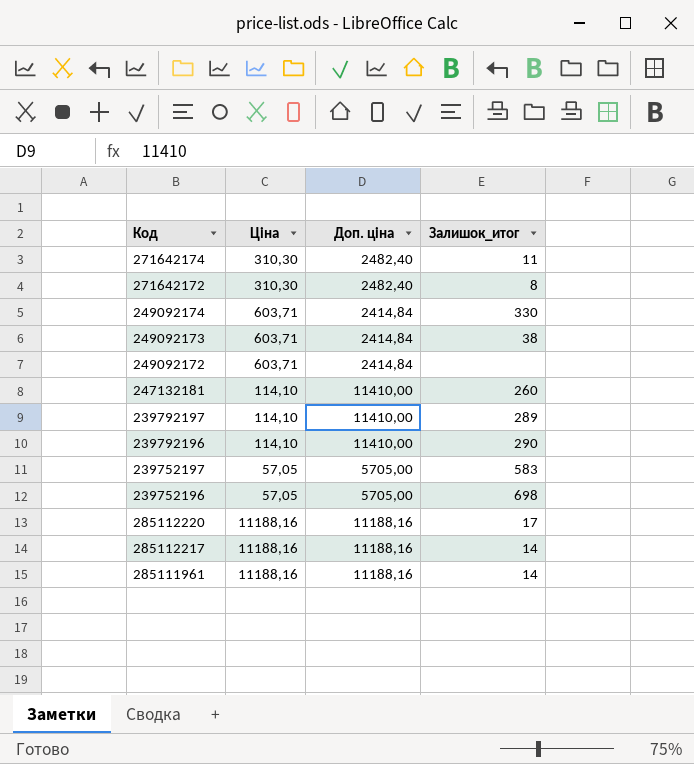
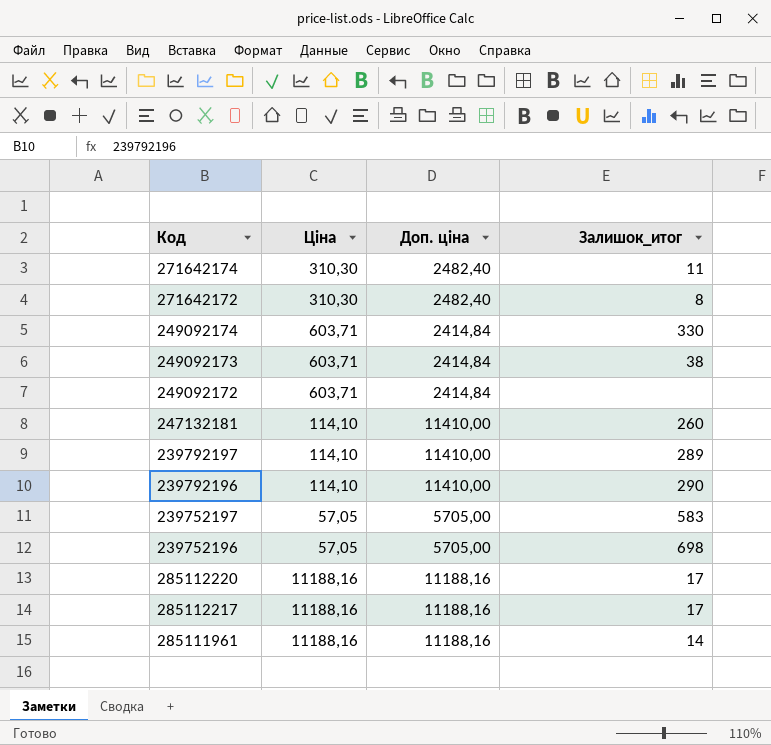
285112217 | Залишок_итог: 14 -> 17

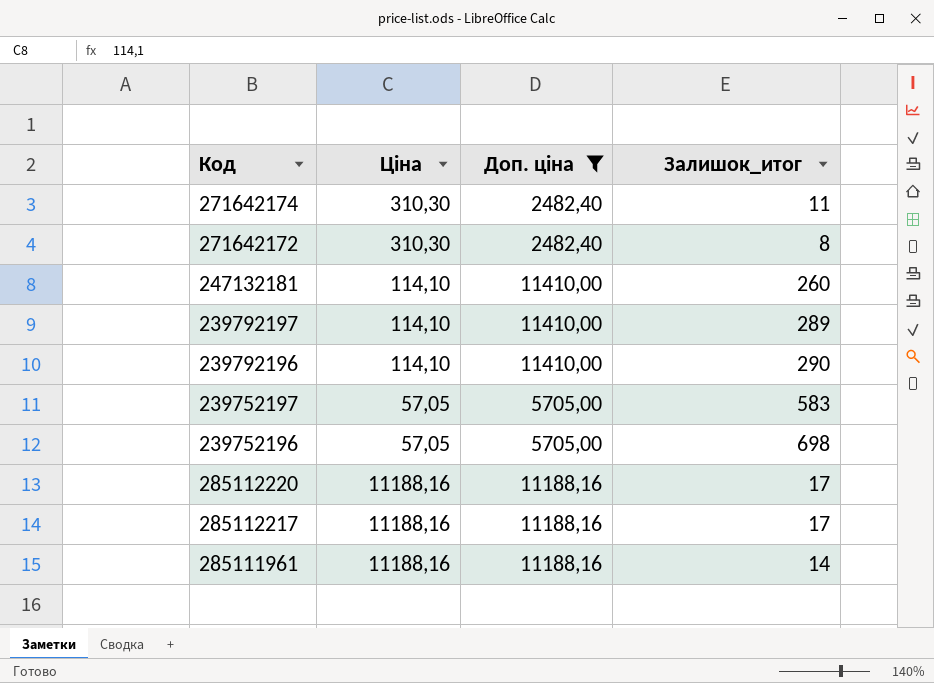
filter: none -> Доп. ціна != 2414,84

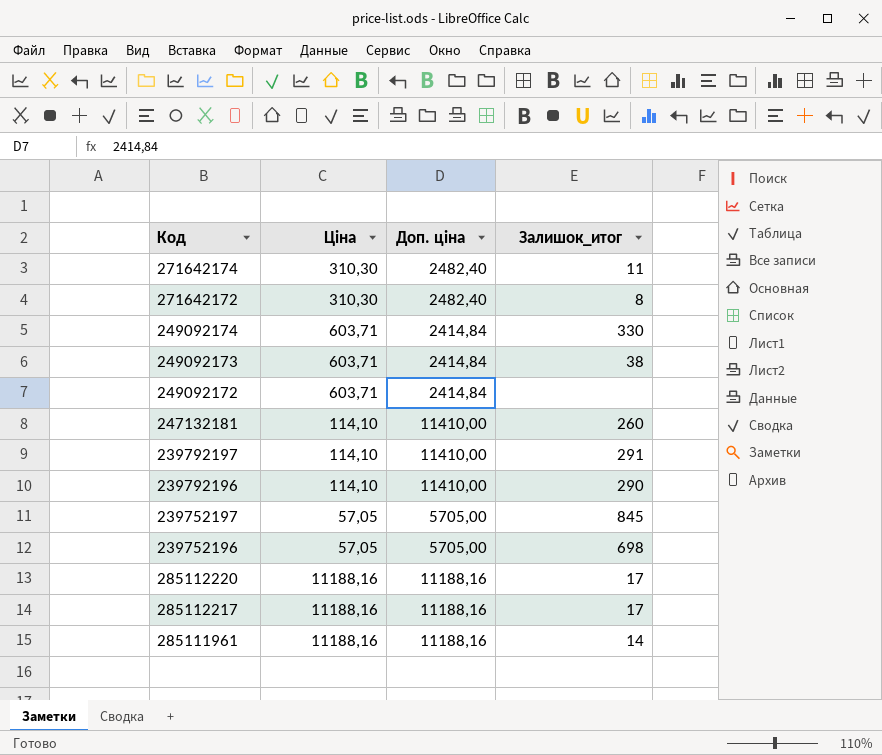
filter: Доп. ціна != 2414,84 -> none
239792197 | Залишок_итог: 289 -> 291
239752197 | Залишок_итог: 583 -> 845

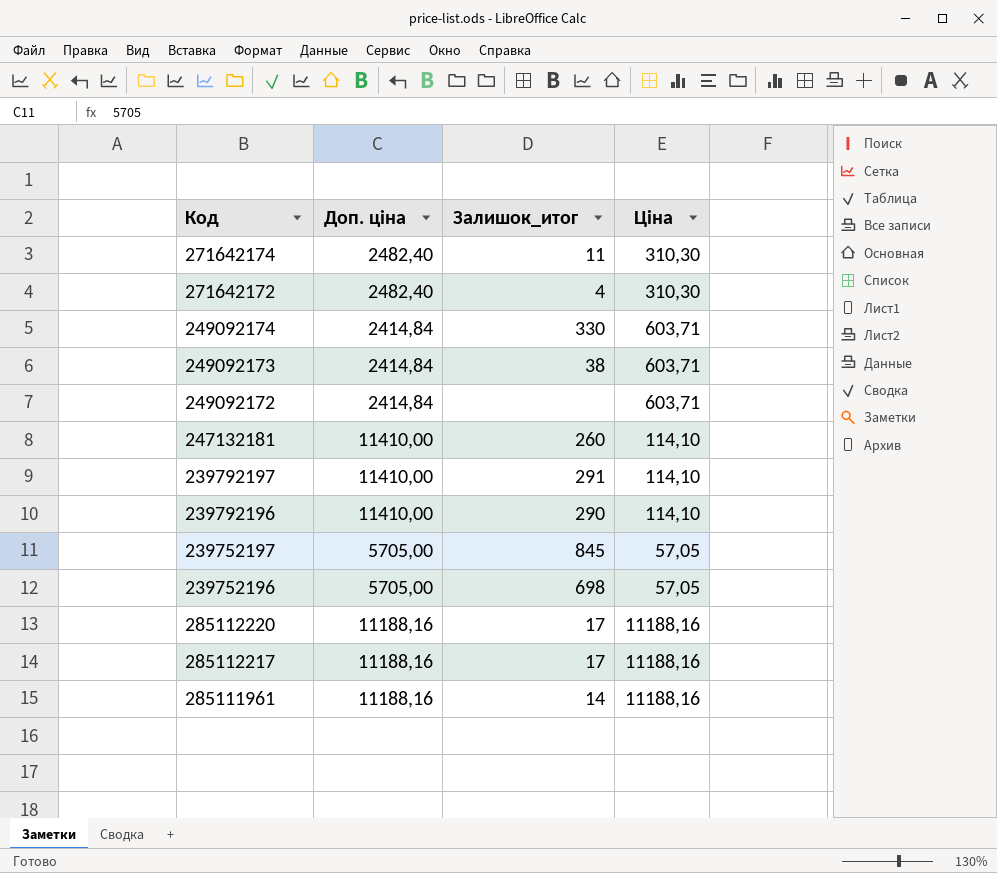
column Ціна | position: 2 -> 4
271642172 | Залишок_итог: 8 -> 4

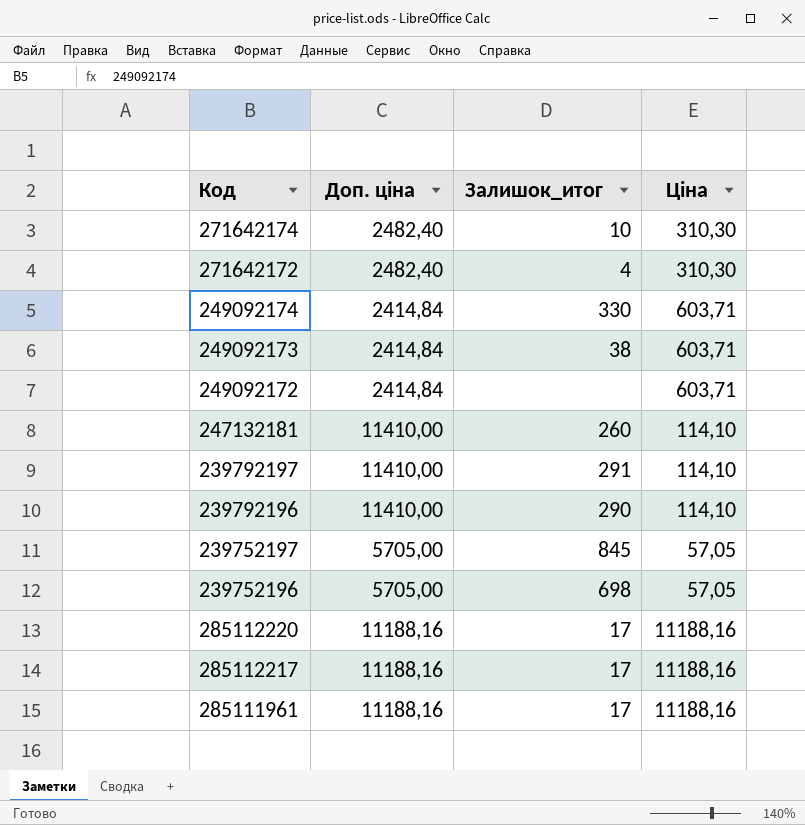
271642174 | Залишок_итог: 11 -> 10
285111961 | Залишок_итог: 14 -> 17

